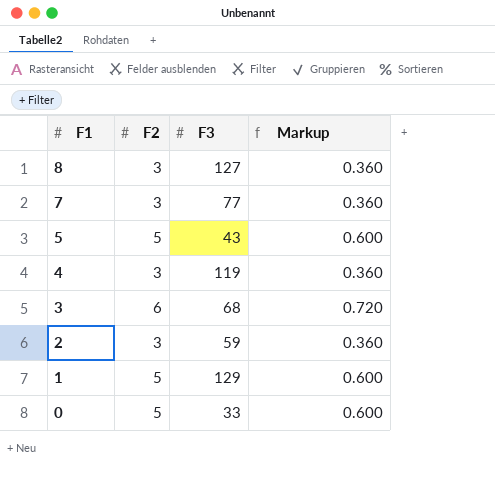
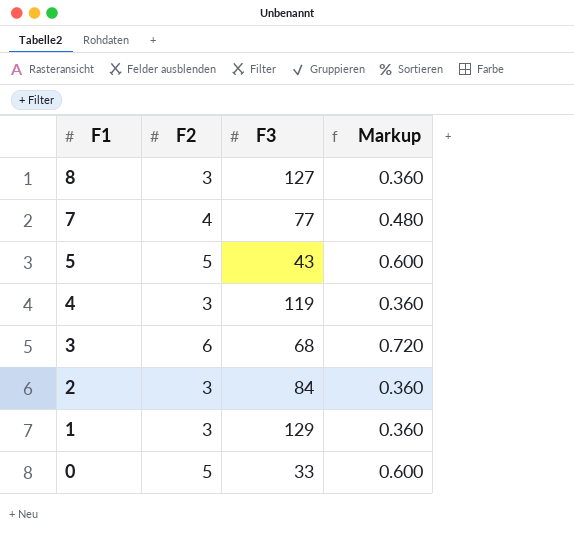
7 | F2: 3 -> 4
7 | Markup: 0.360 -> 0.480
2 | F3: 59 -> 84
1 | F2: 5 -> 3
1 | Markup: 0.600 -> 0.360

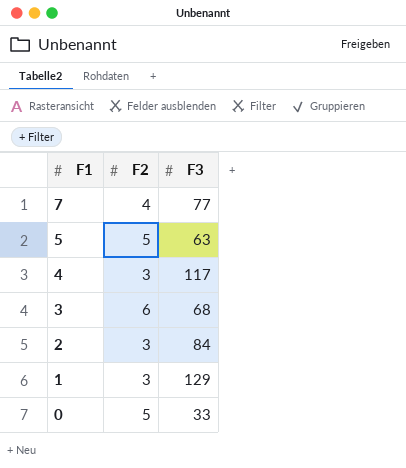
column Markup | formula: [F2] * 0.12 -> none
row 8: 3 | 127 | 0.360 -> none
5 | F3: 43 -> 63
4 | F3: 119 -> 117

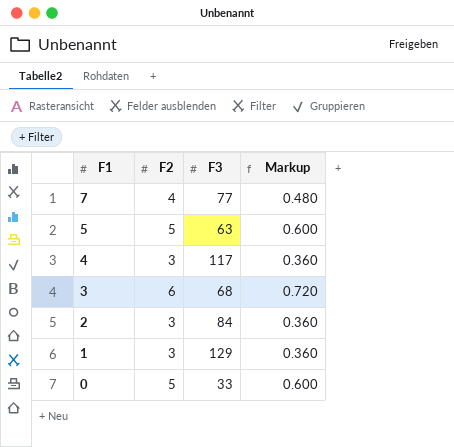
column Markup | formula: none -> [F2] * 0.12

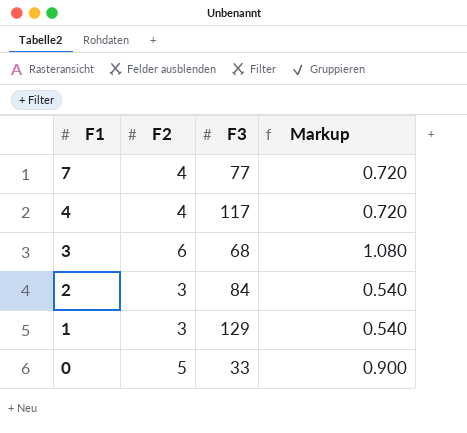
column Markup | formula: [F2] * 0.12 -> [F2] * 0.18
row 5: 5 | 63 | 0.600 -> none
4 | F2: 3 -> 4

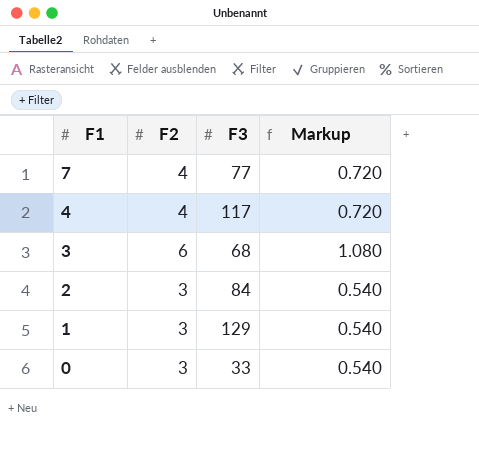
0 | F2: 5 -> 3
0 | Markup: 0.900 -> 0.540

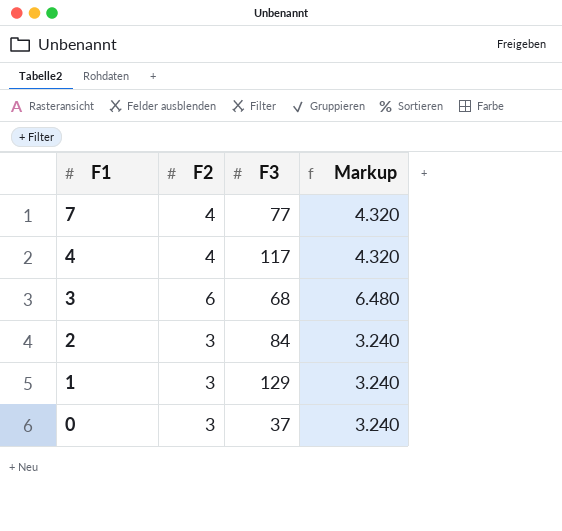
column Markup | formula: [F2] * 0.18 -> [F2] * 1.08
0 | F3: 33 -> 37

